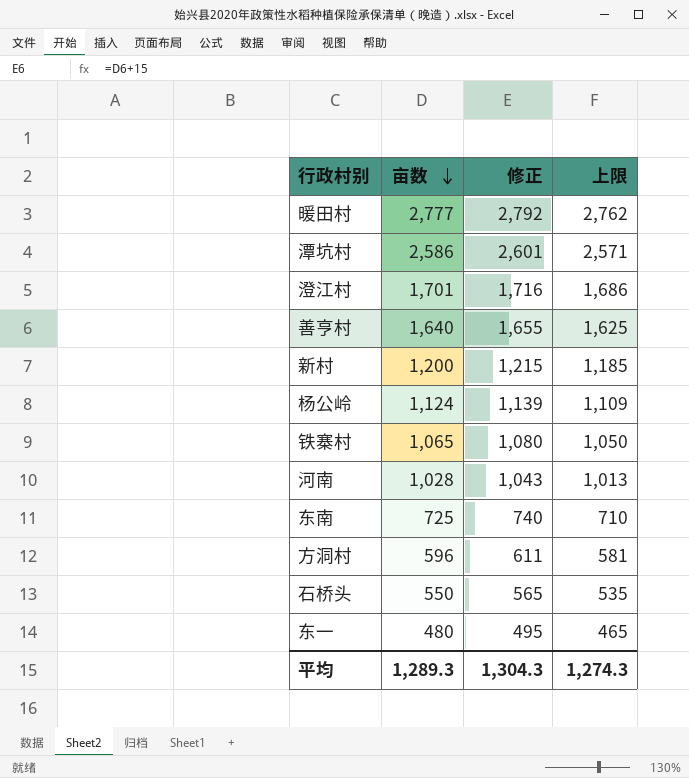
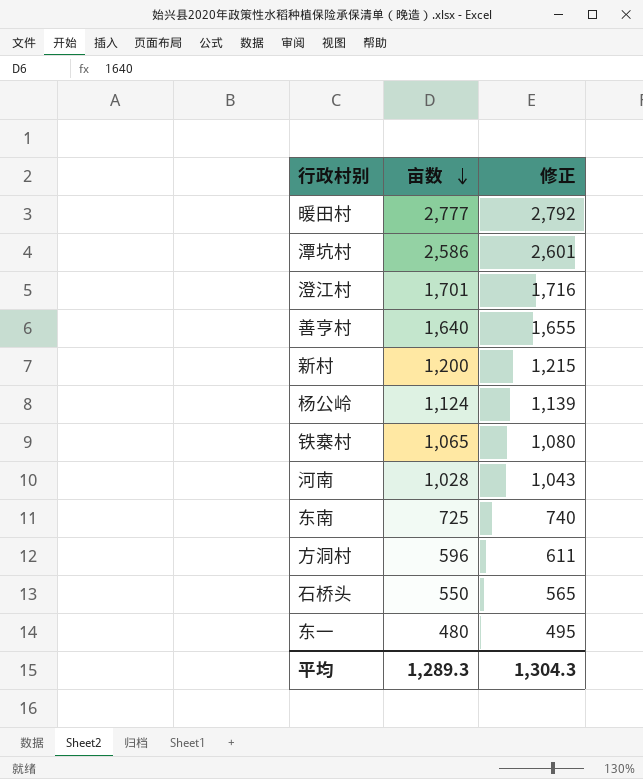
column 上限 | formula: [亩数] - 15 -> none

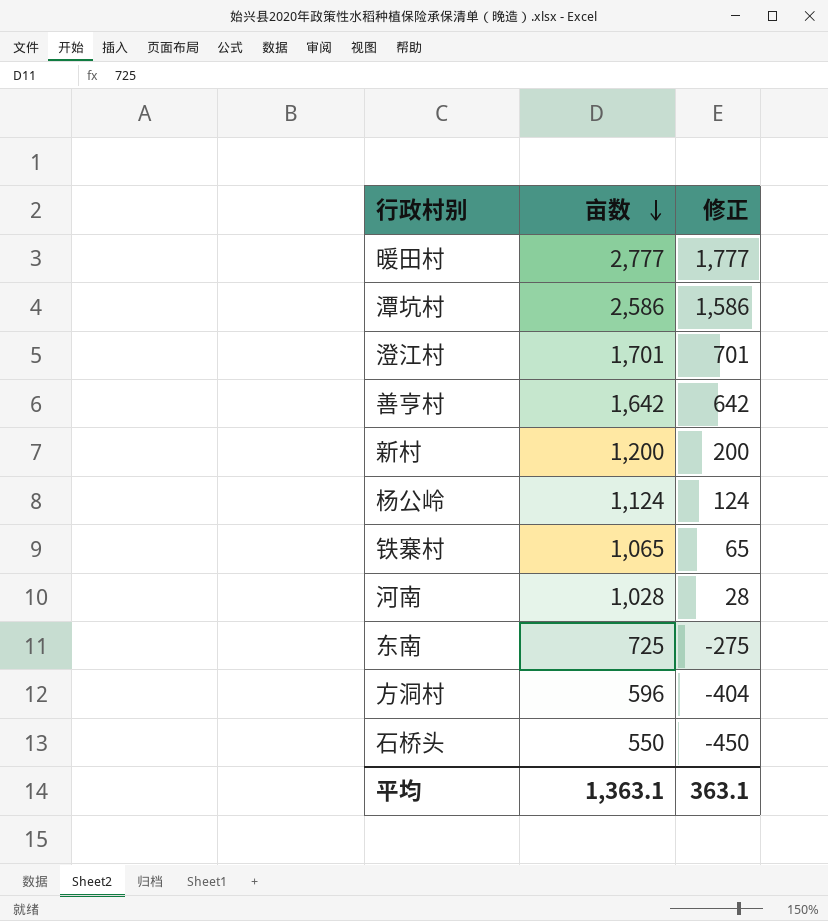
column 修正 | formula: [亩数] + 15 -> [亩数] - 1000
row 东一: 480 | 495 -> none
善亨村 | 亩数: 1,640 -> 1,642
平均 | 亩数: 1,289.3 -> 1,363.1
平均 | 修正: 1,304.3 -> 363.1

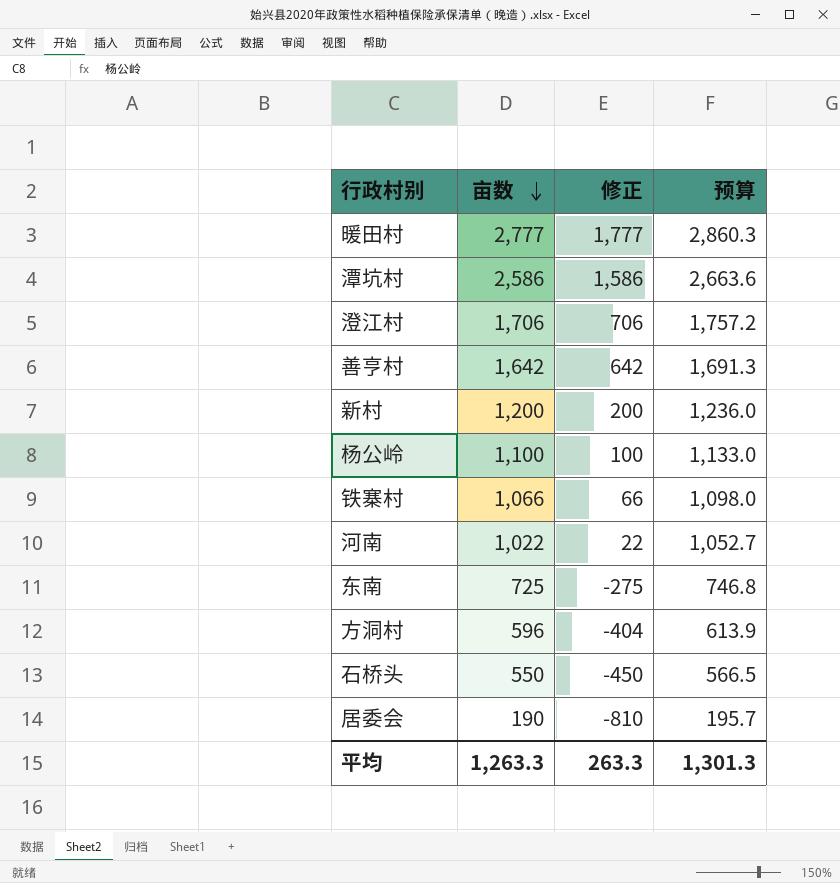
column 预算 | formula: none -> [亩数] * 1.03
澄江村 | 亩数: 1,701 -> 1,706
澄江村 | 修正: 701 -> 706
杨公岭 | 亩数: 1,124 -> 1,100
杨公岭 | 修正: 124 -> 100
铁寨村 | 亩数: 1,065 -> 1,066
铁寨村 | 修正: 65 -> 66
河南 | 亩数: 1,028 -> 1,022
河南 | 修正: 28 -> 22
row 居委会: none -> 190 | -810 | 195.7
平均 | 亩数: 1,363.1 -> 1,263.3
平均 | 修正: 363.1 -> 263.3

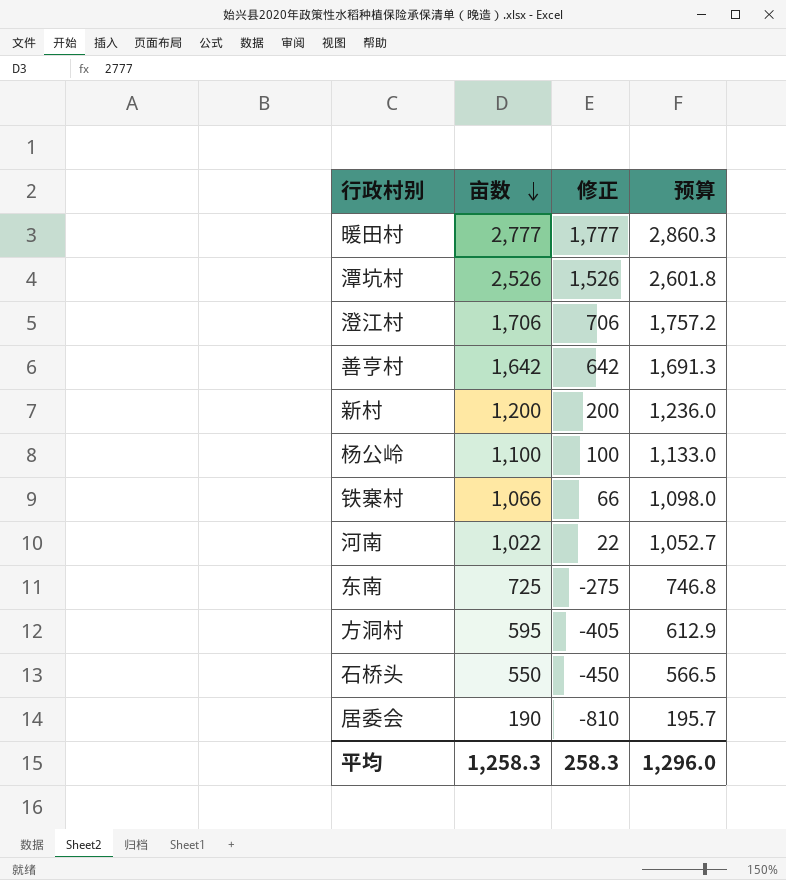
潭坑村 | 亩数: 2,586 -> 2,526
潭坑村 | 修正: 1,586 -> 1,526
潭坑村 | 预算: 2,663.6 -> 2,601.8
方洞村 | 亩数: 596 -> 595
方洞村 | 修正: -404 -> -405
方洞村 | 预算: 613.9 -> 612.9
平均 | 亩数: 1,263.3 -> 1,258.3
平均 | 修正: 263.3 -> 258.3
平均 | 预算: 1,301.3 -> 1,296.0

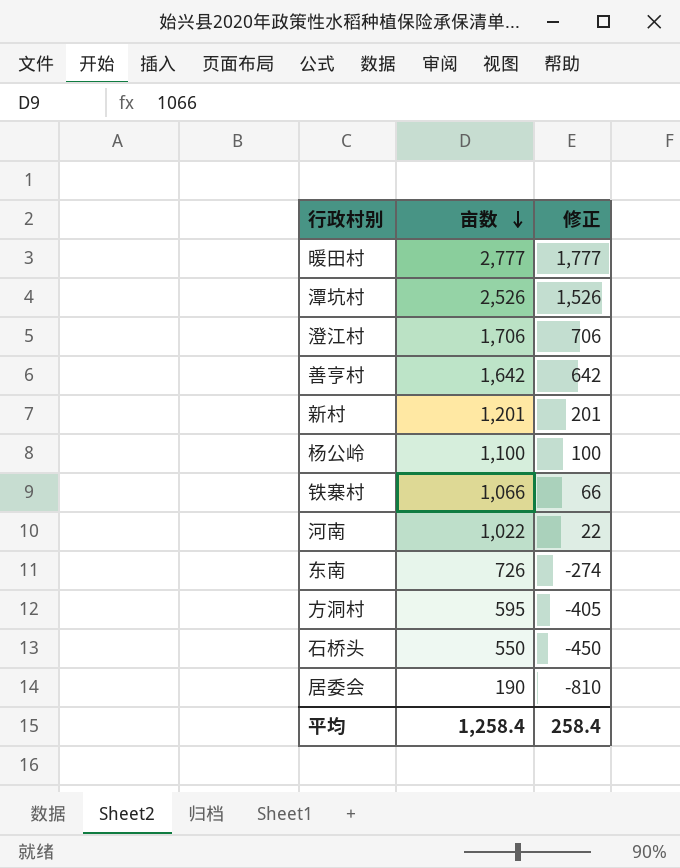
column 预算 | formula: [亩数] * 1.03 -> none
新村 | 亩数: 1,200 -> 1,201
新村 | 修正: 200 -> 201
东南 | 亩数: 725 -> 726
东南 | 修正: -275 -> -274
平均 | 亩数: 1,258.3 -> 1,258.4
平均 | 修正: 258.3 -> 258.4

